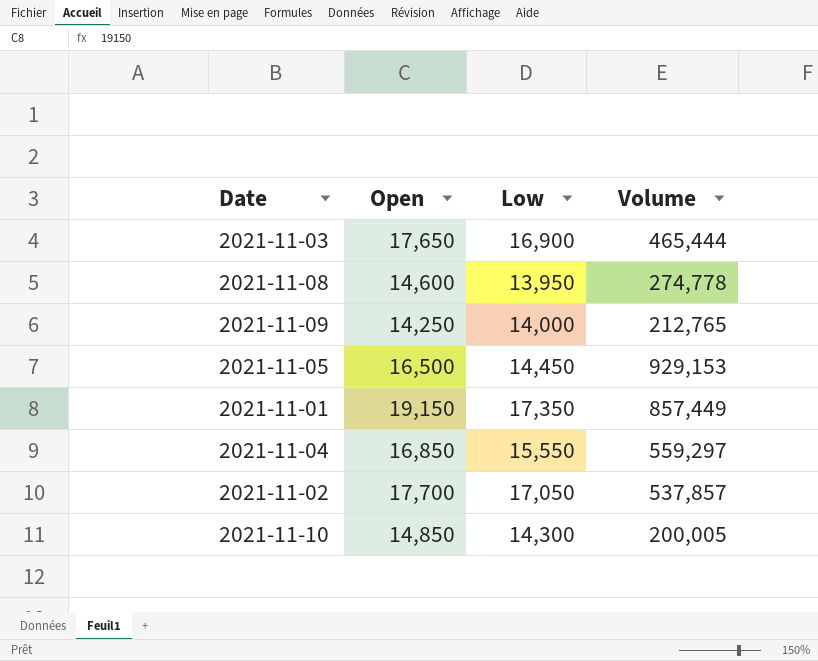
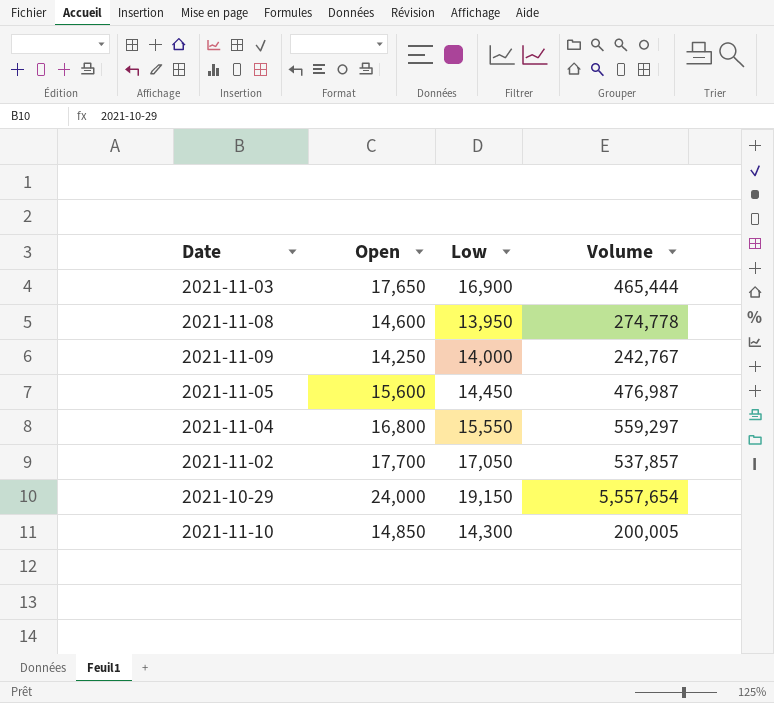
row 2021-11-01: 19,150 | 17,350 | 857,449 -> none
2021-11-09 | Volume: 212,765 -> 242,767
2021-11-05 | Open: 16,500 -> 15,600
2021-11-05 | Volume: 929,153 -> 476,987
2021-11-04 | Open: 16,850 -> 16,800
row 2021-10-29: none -> 24,000 | 19,150 | 5,557,654

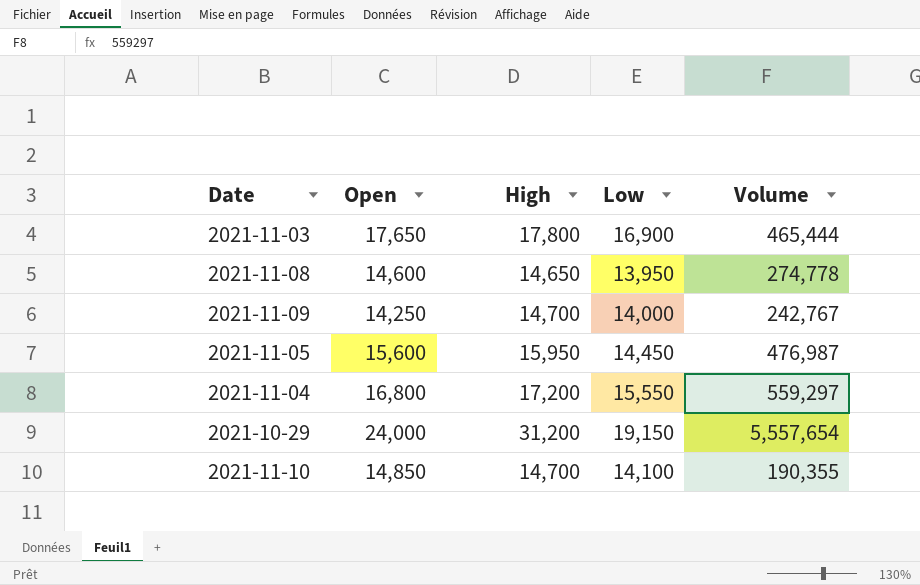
column High | position: none -> 3
row 2021-11-02: 17,700 | 17,050 | 537,857 -> none
2021-11-10 | Low: 14,300 -> 14,100
2021-11-10 | Volume: 200,005 -> 190,355

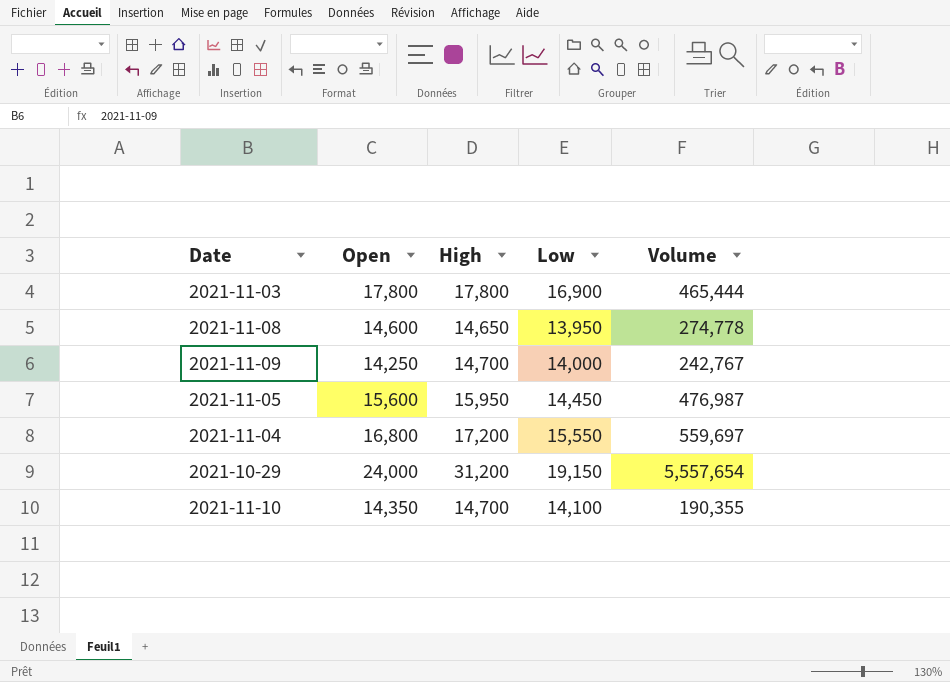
2021-11-03 | Open: 17,650 -> 17,800
2021-11-04 | Volume: 559,297 -> 559,697
2021-11-10 | Open: 14,850 -> 14,350

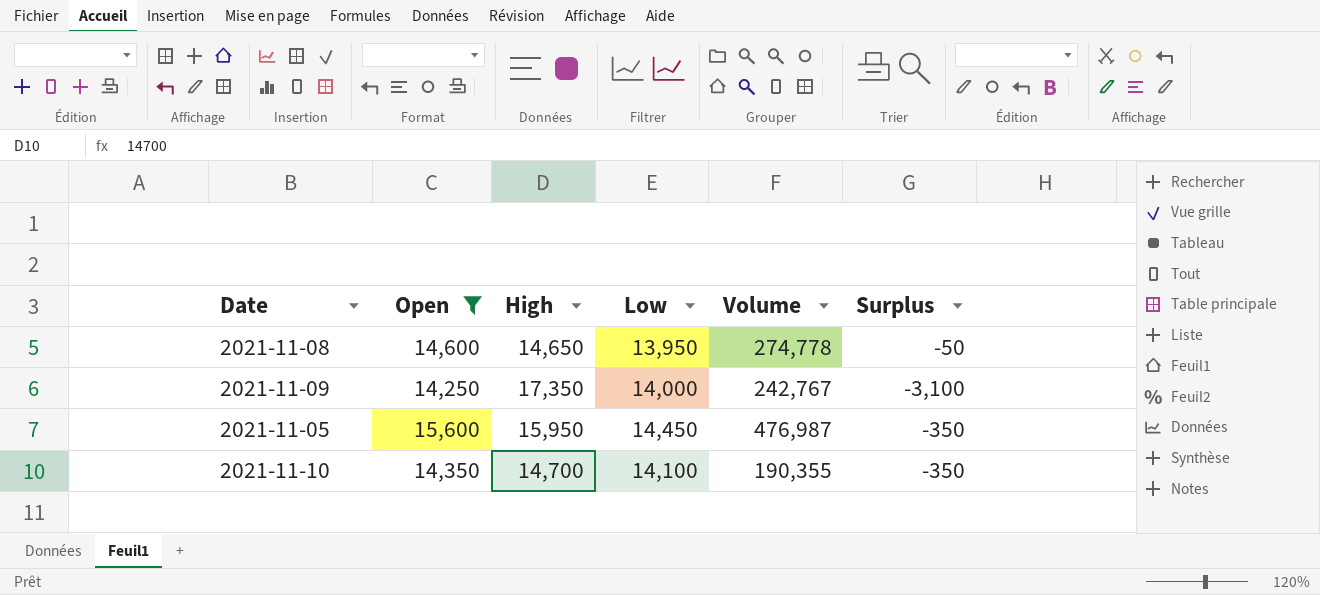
filter: none -> Open <= 15,600
column Surplus | formula: none -> [Open] - [High]
2021-11-09 | High: 14,700 -> 17,350

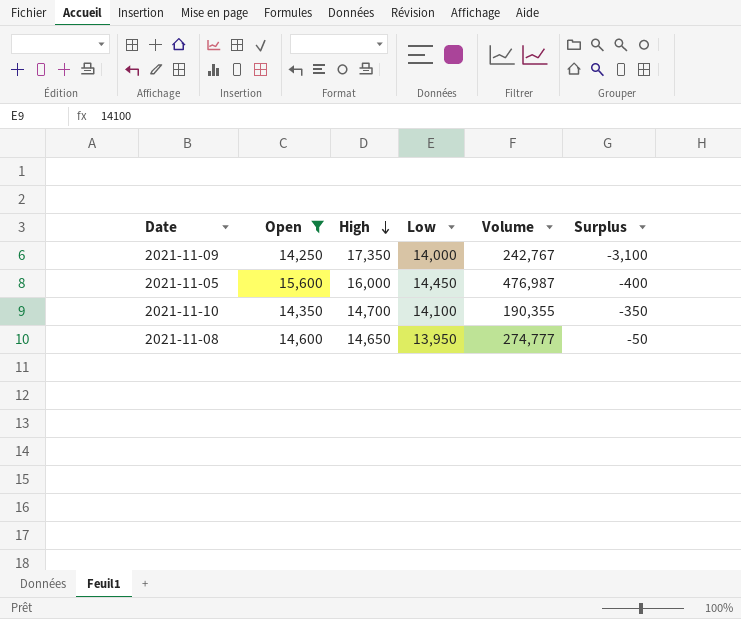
row order: none -> High descending
2021-11-05 | High: 15,950 -> 16,000
2021-11-05 | Surplus: -350 -> -400
2021-11-08 | Volume: 274,778 -> 274,777

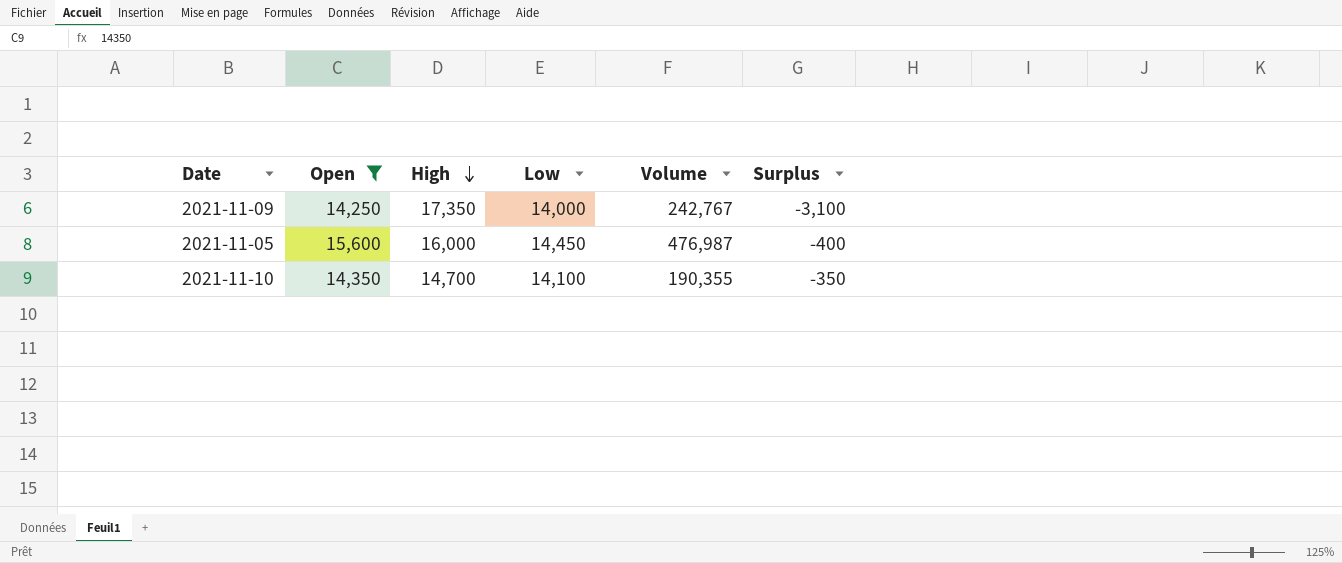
row 2021-11-08: 14,600 | 14,650 | 13,950 | 274,777 | -50 -> none

